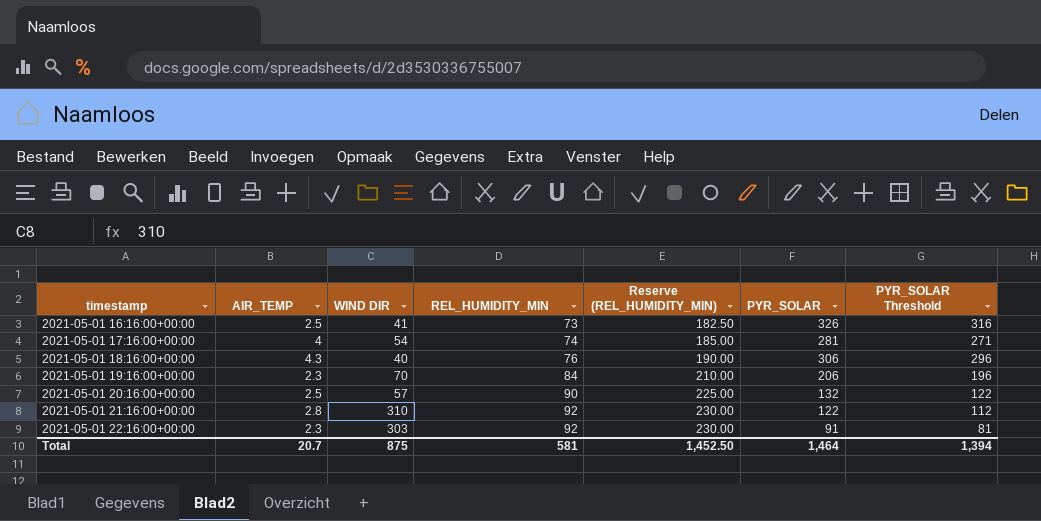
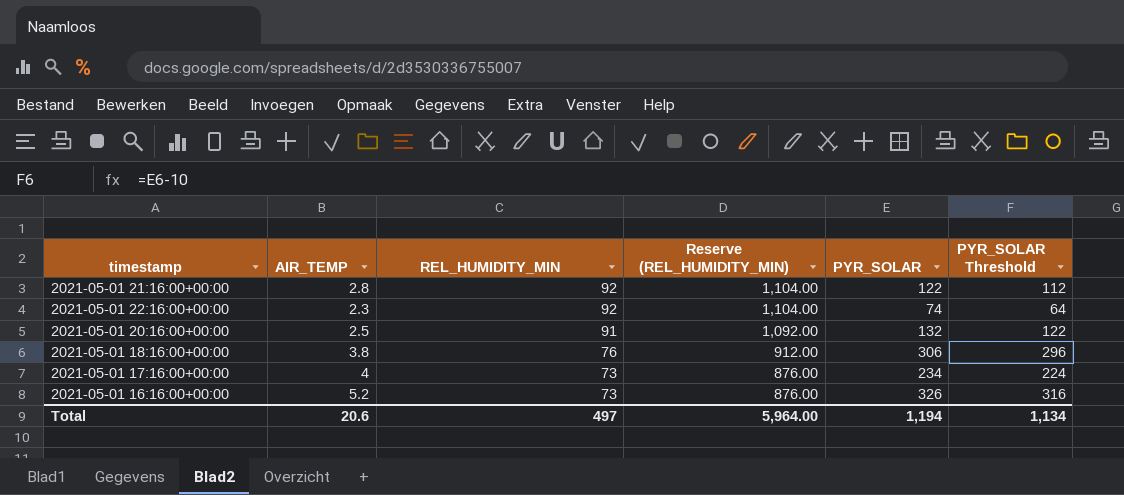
row order: timestamp ascending -> REL_HUMIDITY_MIN descending
column WIND DIR | position: 3 -> none
column Reserve (REL_HUMIDITY_MIN) | formula: [REL_HUMIDITY_MIN] * 2.5 -> [REL_HUMIDITY_MIN] * 12
row 2021-05-01 19:16:00+00:00: 2.3 | 70 | 84 | 210.00 | 206 | 196 -> none
2021-05-01 22:16:00+00:00 | PYR_SOLAR: 91 -> 74
2021-05-01 22:16:00+00:00 | PYR_SOLAR Threshold: 81 -> 64
2021-05-01 20:16:00+00:00 | REL_HUMIDITY_MIN: 90 -> 91
2021-05-01 18:16:00+00:00 | AIR_TEMP: 4.3 -> 3.8
2021-05-01 17:16:00+00:00 | REL_HUMIDITY_MIN: 74 -> 73
2021-05-01 17:16:00+00:00 | PYR_SOLAR: 281 -> 234
2021-05-01 17:16:00+00:00 | PYR_SOLAR Threshold: 271 -> 224
2021-05-01 16:16:00+00:00 | AIR_TEMP: 2.5 -> 5.2
Total | AIR_TEMP: 20.7 -> 20.6
Total | REL_HUMIDITY_MIN: 581 -> 497
Total | Reserve (REL_HUMIDITY_MIN): 1,452.50 -> 5,964.00
Total | PYR_SOLAR: 1,464 -> 1,194
Total | PYR_SOLAR Threshold: 1,394 -> 1,134

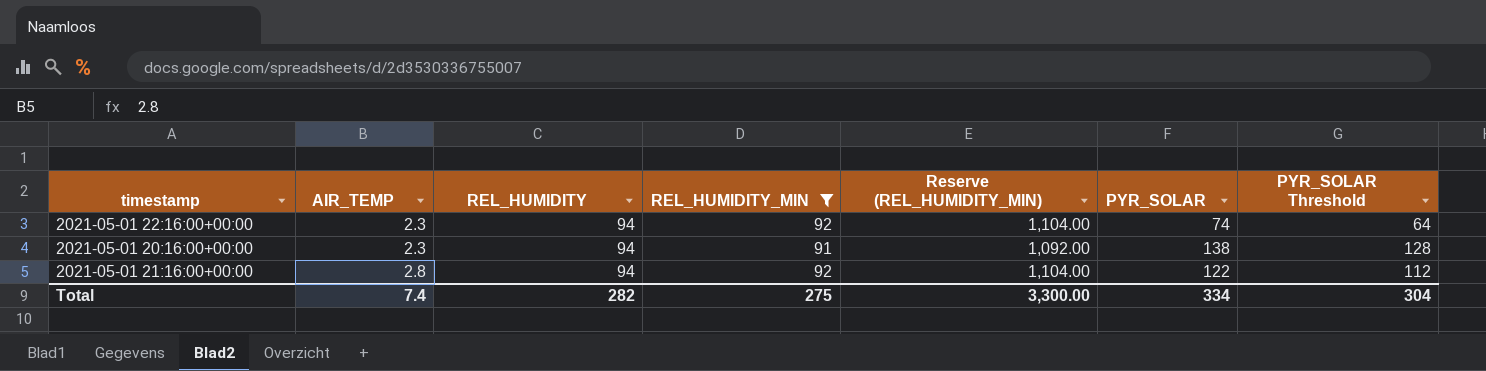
filter: none -> REL_HUMIDITY_MIN >= 91
row order: REL_HUMIDITY_MIN descending -> AIR_TEMP ascending
column REL_HUMIDITY | position: none -> 3
2021-05-01 20:16:00+00:00 | AIR_TEMP: 2.5 -> 2.3
2021-05-01 20:16:00+00:00 | PYR_SOLAR: 132 -> 138
2021-05-01 20:16:00+00:00 | PYR_SOLAR Threshold: 122 -> 128
Total | AIR_TEMP: 20.6 -> 7.4
Total | REL_HUMIDITY_MIN: 497 -> 275
Total | Reserve (REL_HUMIDITY_MIN): 5,964.00 -> 3,300.00
Total | PYR_SOLAR: 1,194 -> 334
Total | PYR_SOLAR Threshold: 1,134 -> 304

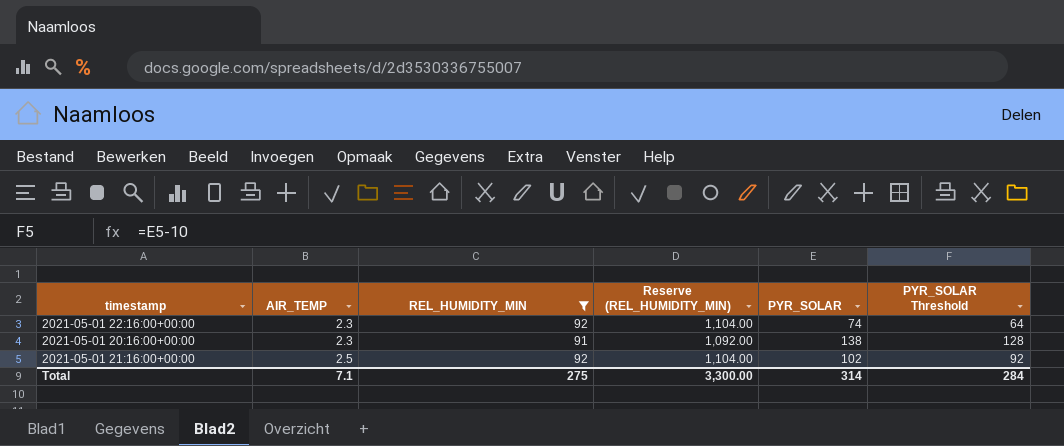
column REL_HUMIDITY | position: 3 -> none
2021-05-01 21:16:00+00:00 | AIR_TEMP: 2.8 -> 2.5
2021-05-01 21:16:00+00:00 | PYR_SOLAR: 122 -> 102
2021-05-01 21:16:00+00:00 | PYR_SOLAR Threshold: 112 -> 92
Total | AIR_TEMP: 7.4 -> 7.1
Total | PYR_SOLAR: 334 -> 314
Total | PYR_SOLAR Threshold: 304 -> 284

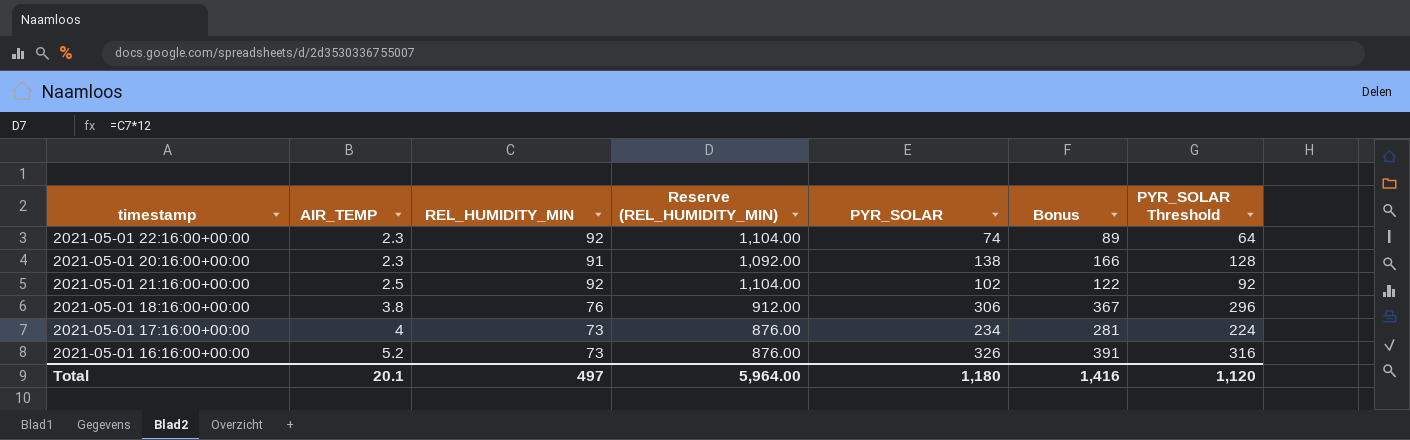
filter: REL_HUMIDITY_MIN >= 91 -> none
column Bonus | formula: none -> [PYR_SOLAR] * 1.2
Total | AIR_TEMP: 7.1 -> 20.1
Total | REL_HUMIDITY_MIN: 275 -> 497
Total | Reserve (REL_HUMIDITY_MIN): 3,300.00 -> 5,964.00
Total | PYR_SOLAR: 314 -> 1,180
Total | PYR_SOLAR Threshold: 284 -> 1,120

